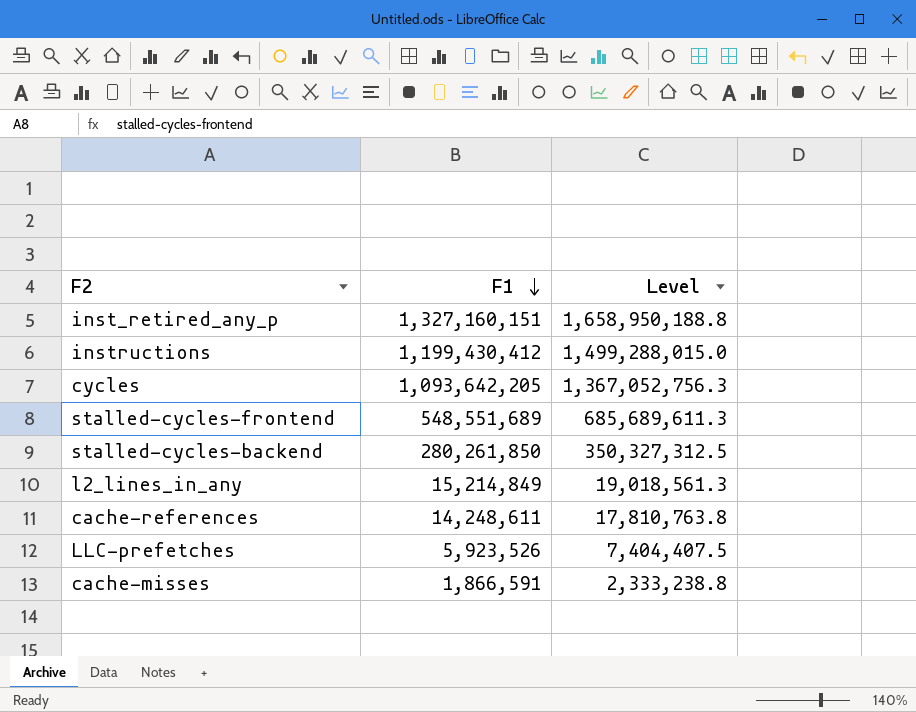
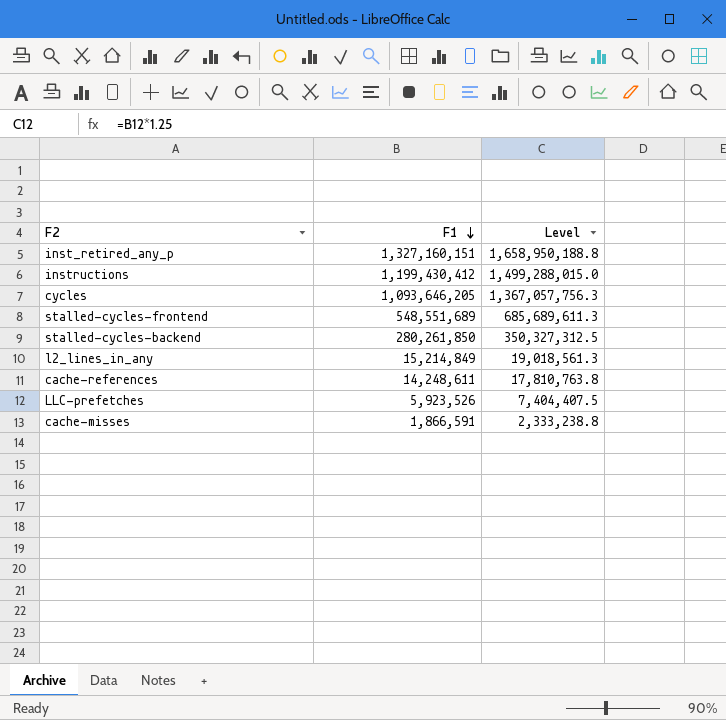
cycles | F1: 1,093,642,205 -> 1,093,646,205
cycles | Level: 1,367,052,756.3 -> 1,367,057,756.3

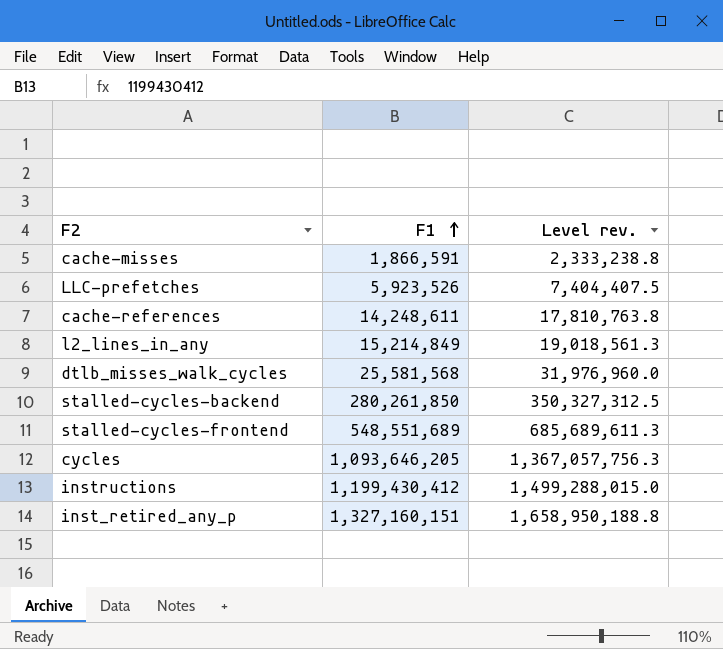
row order: F1 descending -> F1 ascending
column name: Level -> Level rev.
row dtlb_misses_walk_cycles: none -> 25,581,568 | 31,976,960.0

